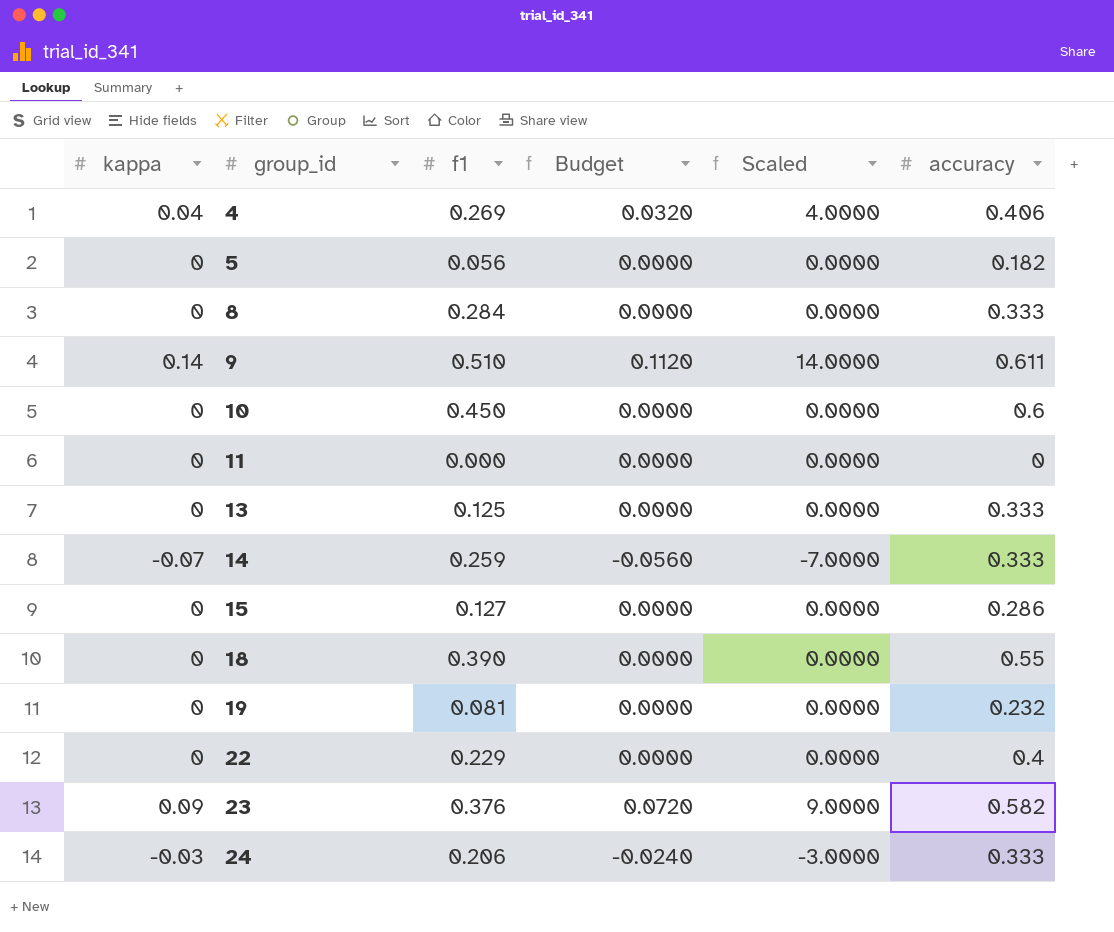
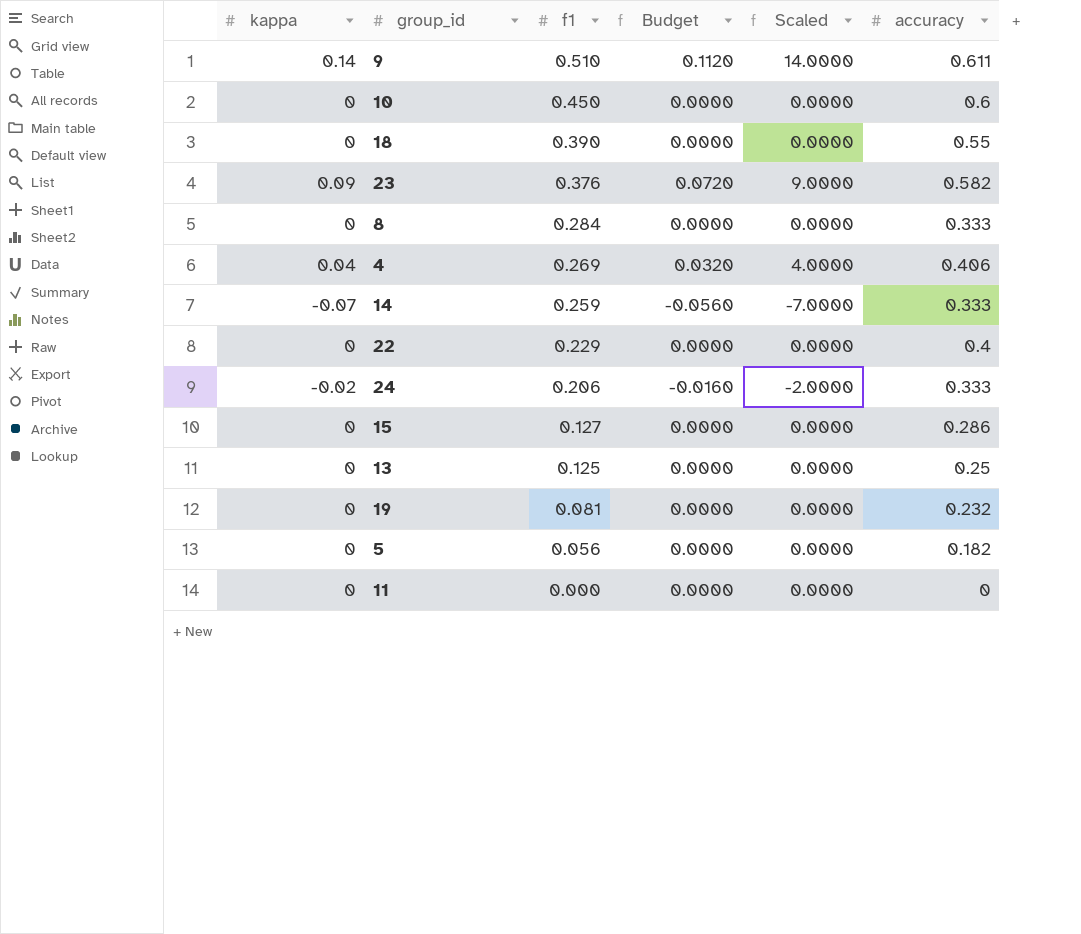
row order: group_id ascending -> f1 descending
24 | kappa: -0.03 -> -0.02
24 | Budget: -0.0240 -> -0.0160
24 | Scaled: -3.0000 -> -2.0000
13 | accuracy: 0.333 -> 0.25

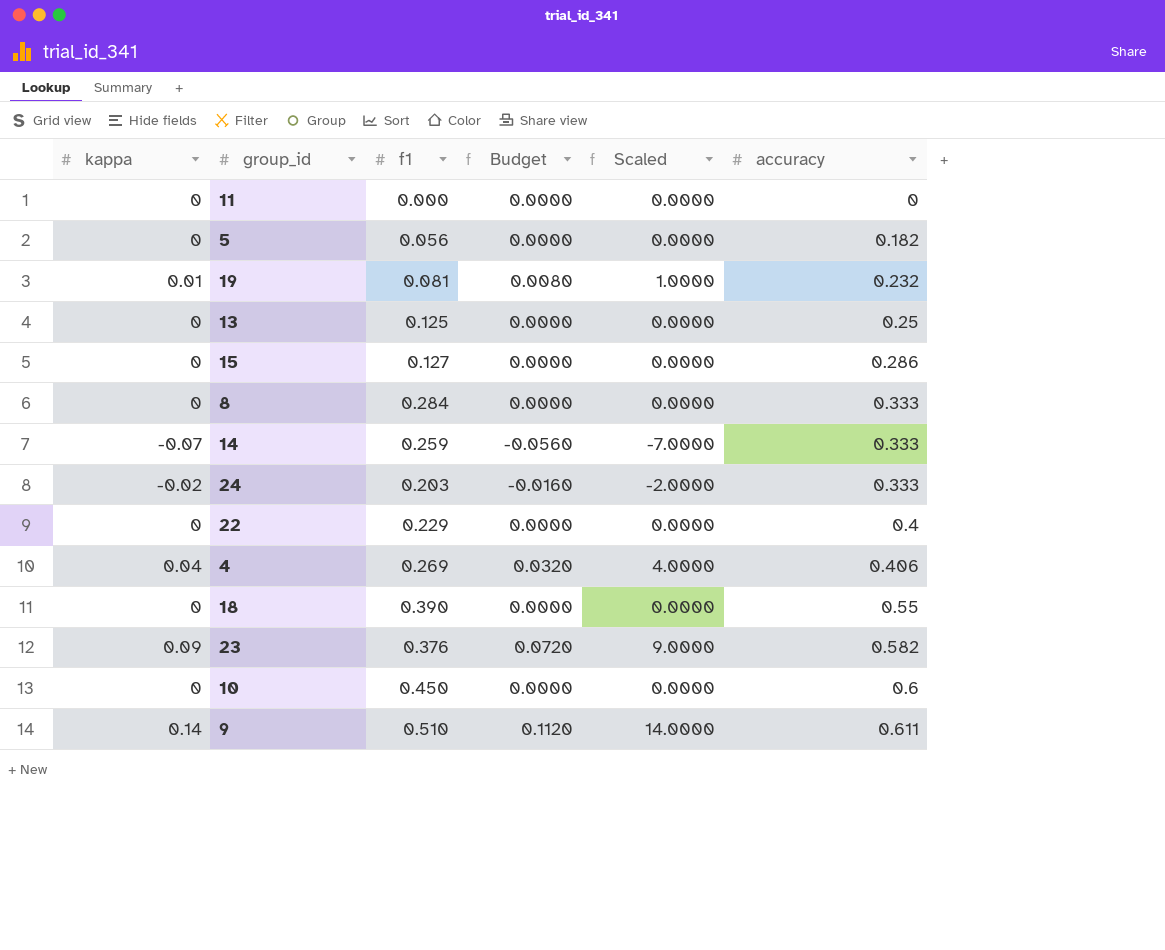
row order: f1 descending -> accuracy ascending
19 | kappa: 0 -> 0.01
19 | Budget: 0.0000 -> 0.0080
19 | Scaled: 0.0000 -> 1.0000
24 | f1: 0.206 -> 0.203

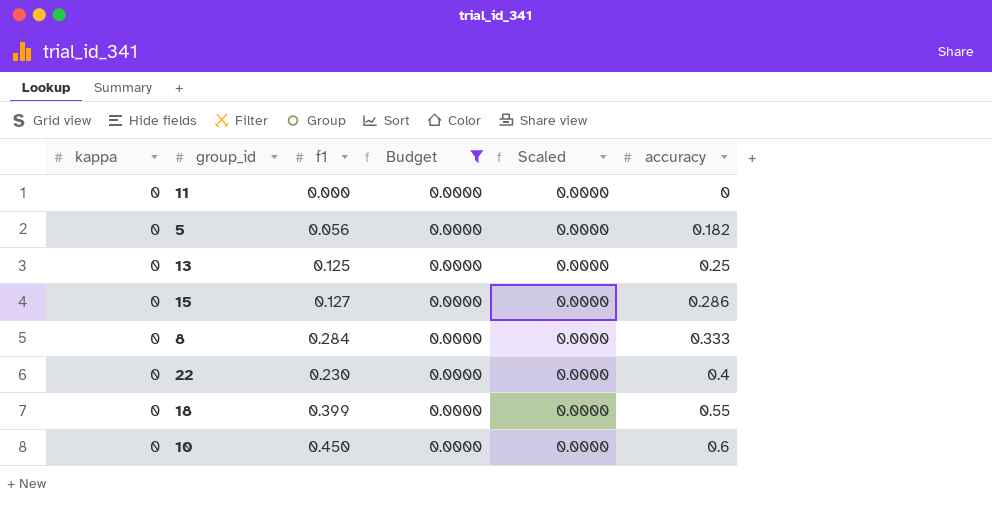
filter: none -> Budget = 0.0000
22 | f1: 0.229 -> 0.230
18 | f1: 0.390 -> 0.399

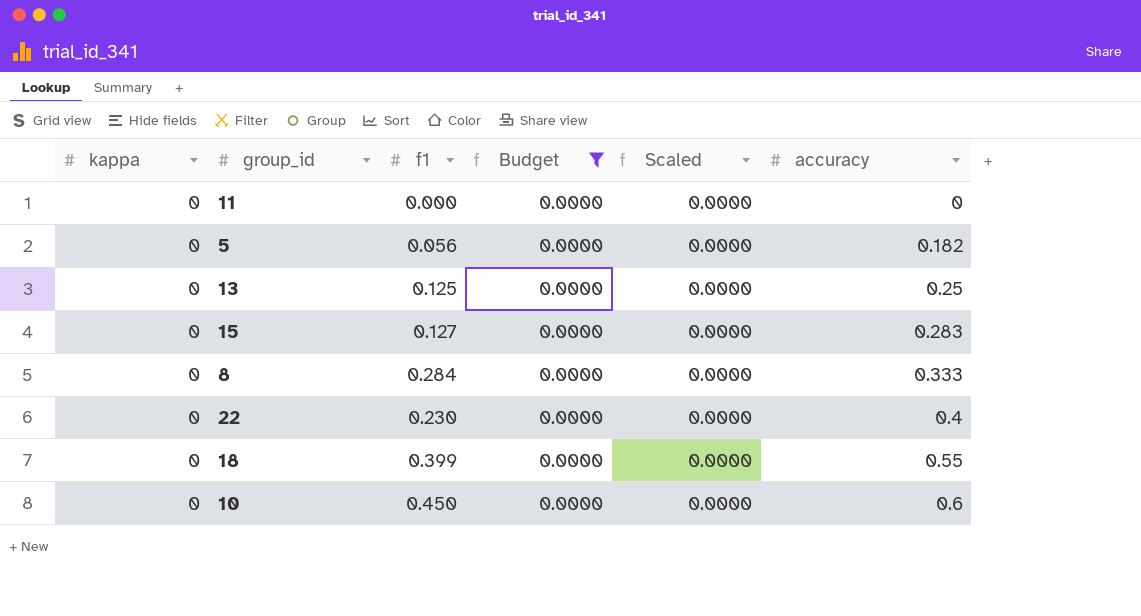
15 | accuracy: 0.286 -> 0.283

